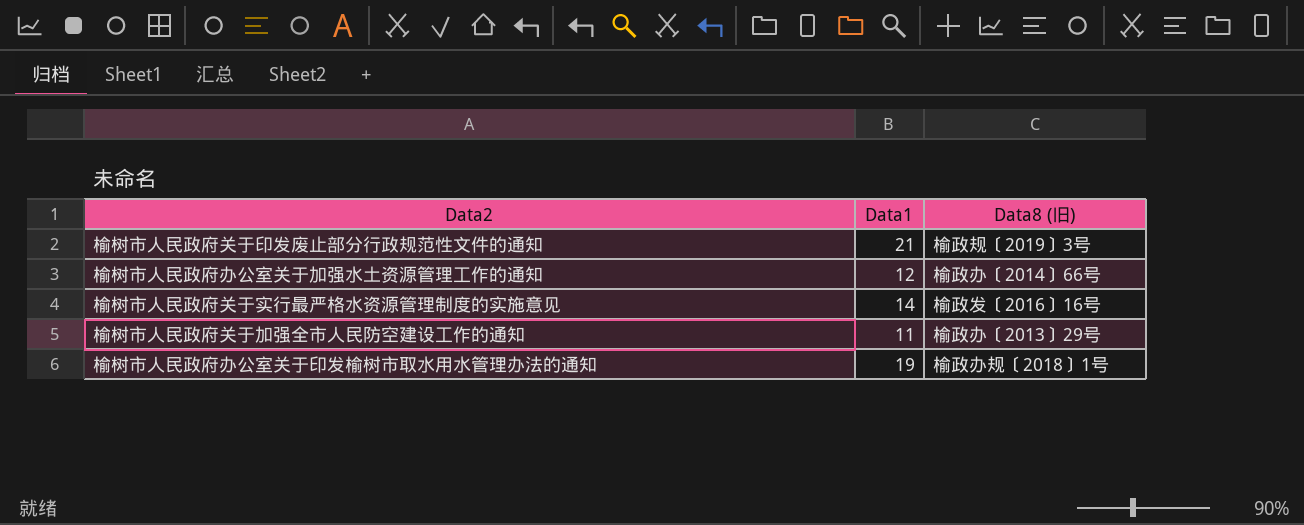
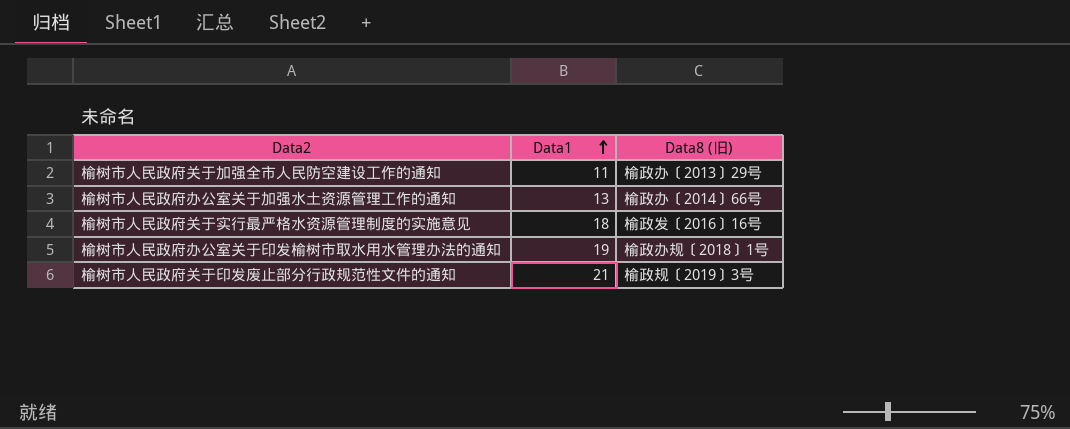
row order: none -> Data1 ascending
榆树市人民政府办公室关于加强水土资源管理工作的通知 | Data1: 12 -> 13
榆树市人民政府关于实行最严格水资源管理制度的实施意见 | Data1: 14 -> 18

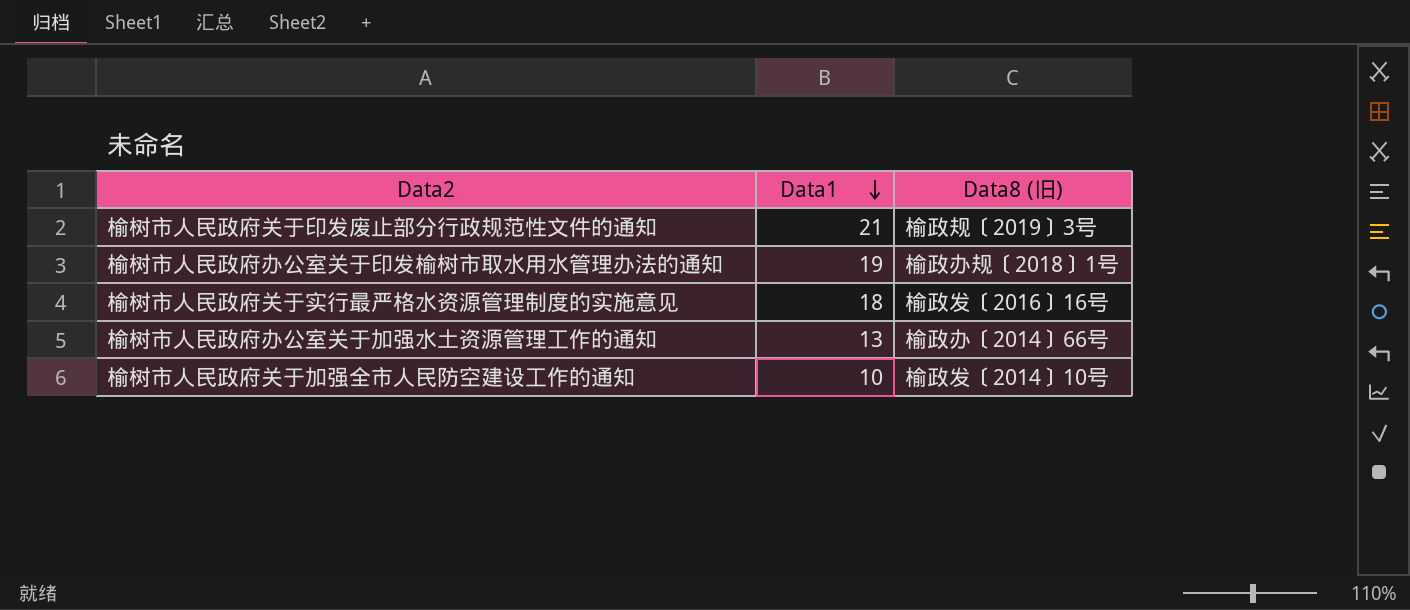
row order: Data1 ascending -> Data1 descending
榆树市人民政府关于加强全市人民防空建设工作的通知 | Data1: 11 -> 10
榆树市人民政府关于加强全市人民防空建设工作的通知 | Data8 (旧): 榆政办〔2013〕29号 -> 榆政发〔2014〕10号

